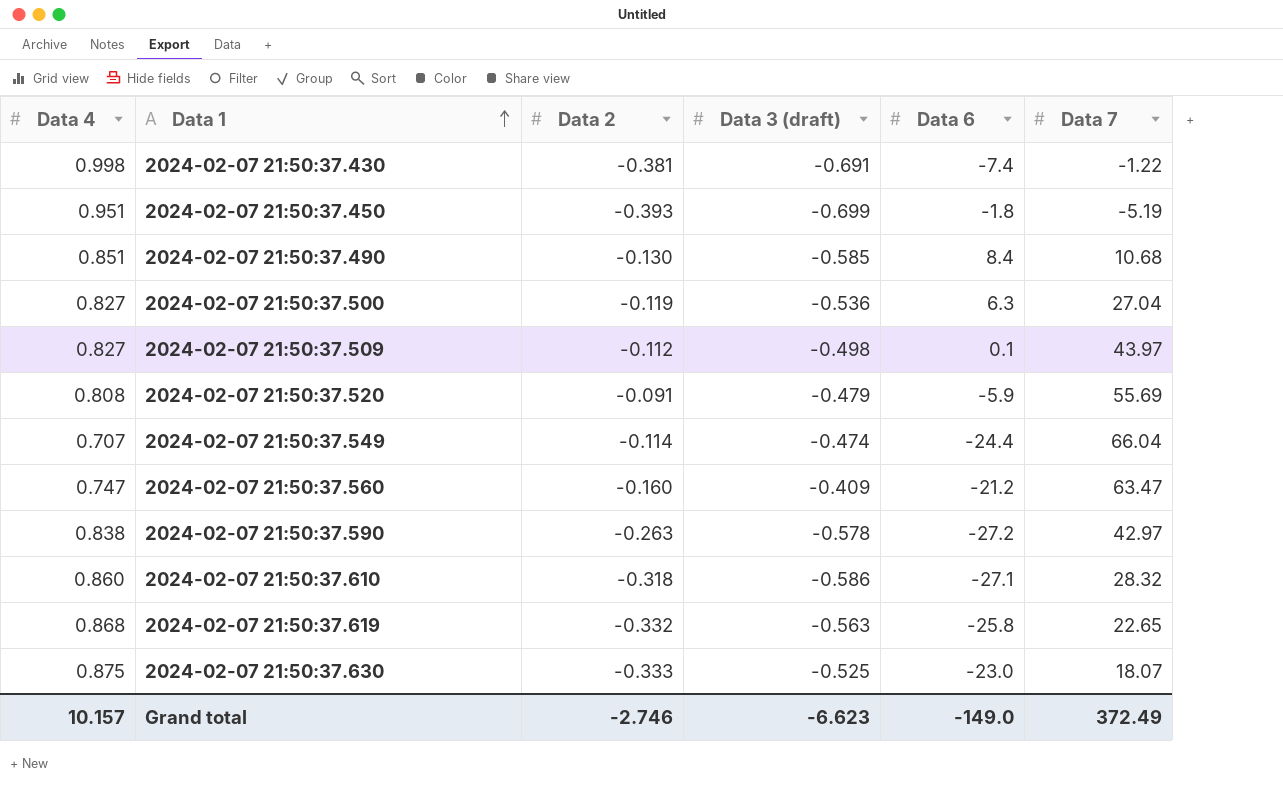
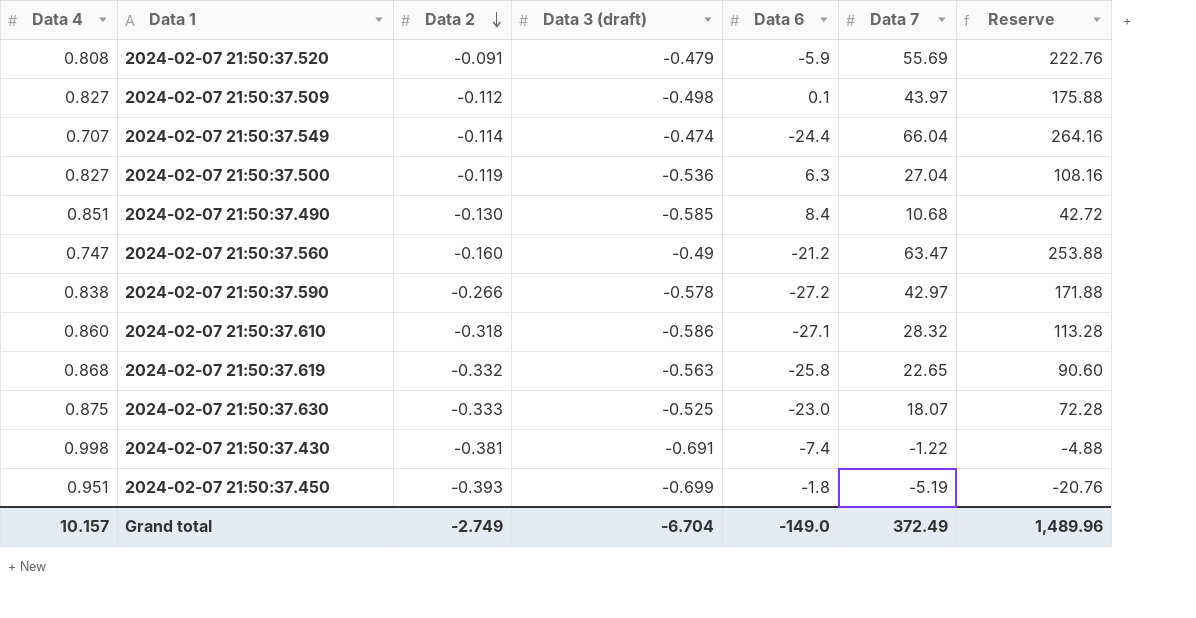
row order: Data 1 ascending -> Data 2 descending
column Reserve | formula: none -> [Data 7] * 4
2024-02-07 21:50:37.560 | Data 3 (draft): -0.409 -> -0.49
2024-02-07 21:50:37.590 | Data 2: -0.263 -> -0.266
Grand total | Data 2: -2.746 -> -2.749
Grand total | Data 3 (draft): -6.623 -> -6.704

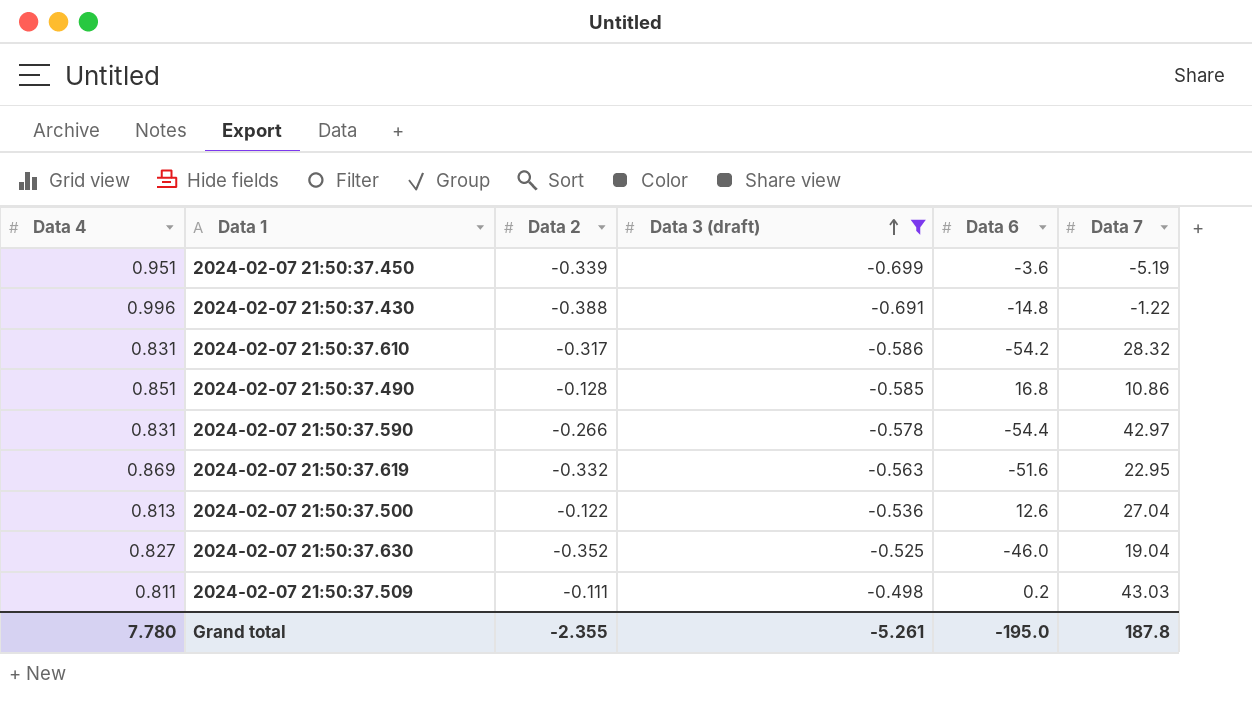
filter: none -> Data 3 (draft) <= -0.498
row order: Data 2 descending -> Data 3 (draft) ascending
column Reserve | formula: [Data 7] * 4 -> none
2024-02-07 21:50:37.450 | Data 2: -0.393 -> -0.339
2024-02-07 21:50:37.450 | Data 6: -1.8 -> -3.6
2024-02-07 21:50:37.430 | Data 4: 0.998 -> 0.996
2024-02-07 21:50:37.430 | Data 2: -0.381 -> -0.388
2024-02-07 21:50:37.430 | Data 6: -7.4 -> -14.8
2024-02-07 21:50:37.610 | Data 4: 0.860 -> 0.831
2024-02-07 21:50:37.610 | Data 2: -0.318 -> -0.317
2024-02-07 21:50:37.610 | Data 6: -27.1 -> -54.2
2024-02-07 21:50:37.490 | Data 2: -0.130 -> -0.128
2024-02-07 21:50:37.490 | Data 6: 8.4 -> 16.8
2024-02-07 21:50:37.490 | Data 7: 10.68 -> 10.86
2024-02-07 21:50:37.590 | Data 4: 0.838 -> 0.831
2024-02-07 21:50:37.590 | Data 6: -27.2 -> -54.4
2024-02-07 21:50:37.619 | Data 4: 0.868 -> 0.869
2024-02-07 21:50:37.619 | Data 6: -25.8 -> -51.6
2024-02-07 21:50:37.619 | Data 7: 22.65 -> 22.95
2024-02-07 21:50:37.500 | Data 4: 0.827 -> 0.813
2024-02-07 21:50:37.500 | Data 2: -0.119 -> -0.122
2024-02-07 21:50:37.500 | Data 6: 6.3 -> 12.6
2024-02-07 21:50:37.630 | Data 4: 0.875 -> 0.827
2024-02-07 21:50:37.630 | Data 2: -0.333 -> -0.352
2024-02-07 21:50:37.630 | Data 6: -23.0 -> -46.0
2024-02-07 21:50:37.630 | Data 7: 18.07 -> 19.04
2024-02-07 21:50:37.509 | Data 4: 0.827 -> 0.811
2024-02-07 21:50:37.509 | Data 2: -0.112 -> -0.111
2024-02-07 21:50:37.509 | Data 6: 0.1 -> 0.2
2024-02-07 21:50:37.509 | Data 7: 43.97 -> 43.03
Grand total | Data 4: 10.157 -> 7.780
Grand total | Data 2: -2.749 -> -2.355
Grand total | Data 3 (draft): -6.704 -> -5.261
Grand total | Data 6: -149.0 -> -195.0
Grand total | Data 7: 372.49 -> 187.8

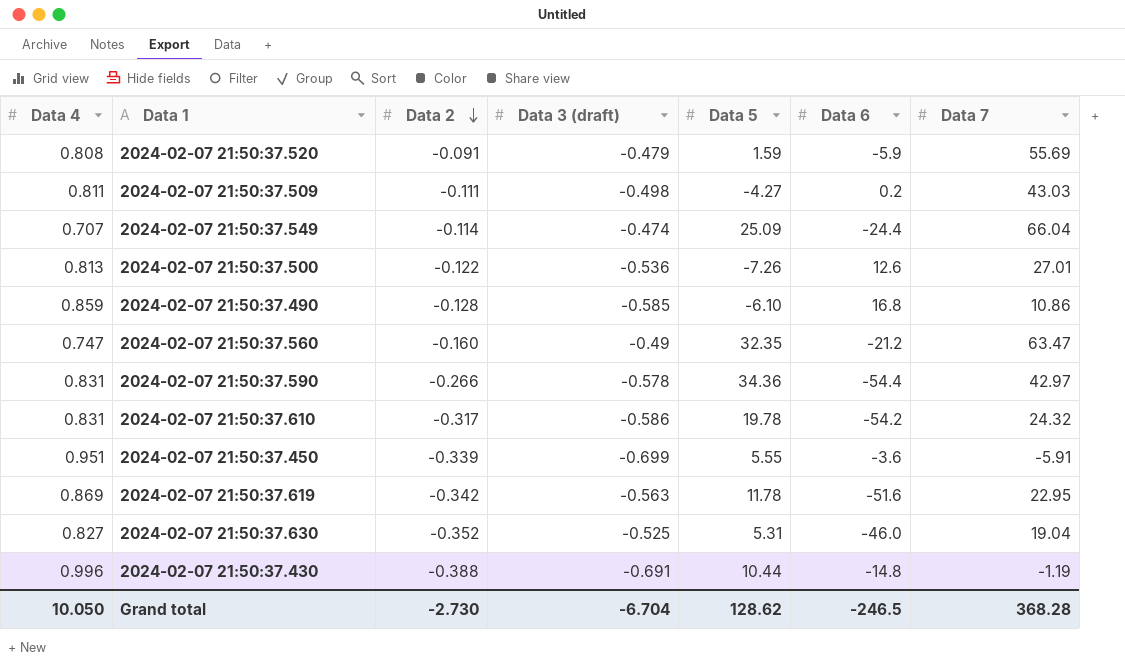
filter: Data 3 (draft) <= -0.498 -> none
row order: Data 3 (draft) ascending -> Data 2 descending
column Data 5 | position: none -> 5
2024-02-07 21:50:37.500 | Data 7: 27.04 -> 27.01
2024-02-07 21:50:37.490 | Data 4: 0.851 -> 0.859
2024-02-07 21:50:37.610 | Data 7: 28.32 -> 24.32
2024-02-07 21:50:37.450 | Data 7: -5.19 -> -5.91
2024-02-07 21:50:37.619 | Data 2: -0.332 -> -0.342
2024-02-07 21:50:37.430 | Data 7: -1.22 -> -1.19
Grand total | Data 4: 7.780 -> 10.050
Grand total | Data 2: -2.355 -> -2.730
Grand total | Data 3 (draft): -5.261 -> -6.704
Grand total | Data 6: -195.0 -> -246.5
Grand total | Data 7: 187.8 -> 368.28

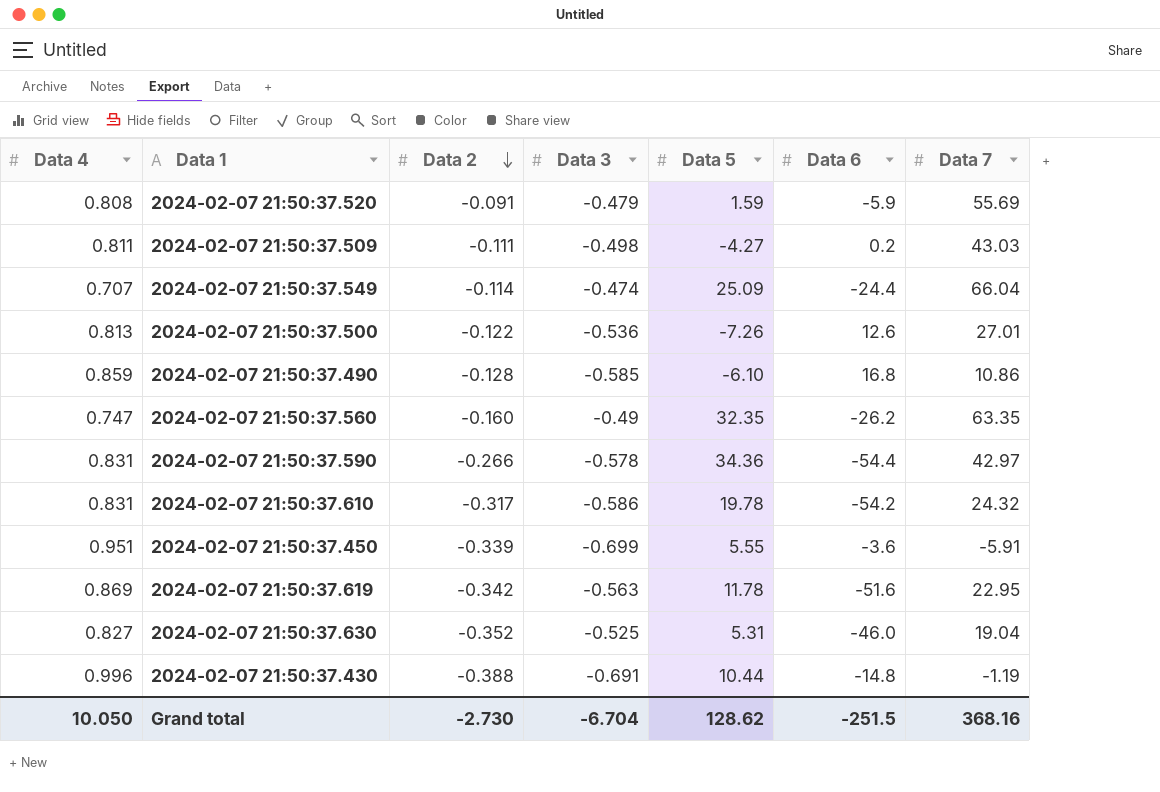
column name: Data 3 (draft) -> Data 3
2024-02-07 21:50:37.560 | Data 6: -21.2 -> -26.2
2024-02-07 21:50:37.560 | Data 7: 63.47 -> 63.35
Grand total | Data 6: -246.5 -> -251.5
Grand total | Data 7: 368.28 -> 368.16

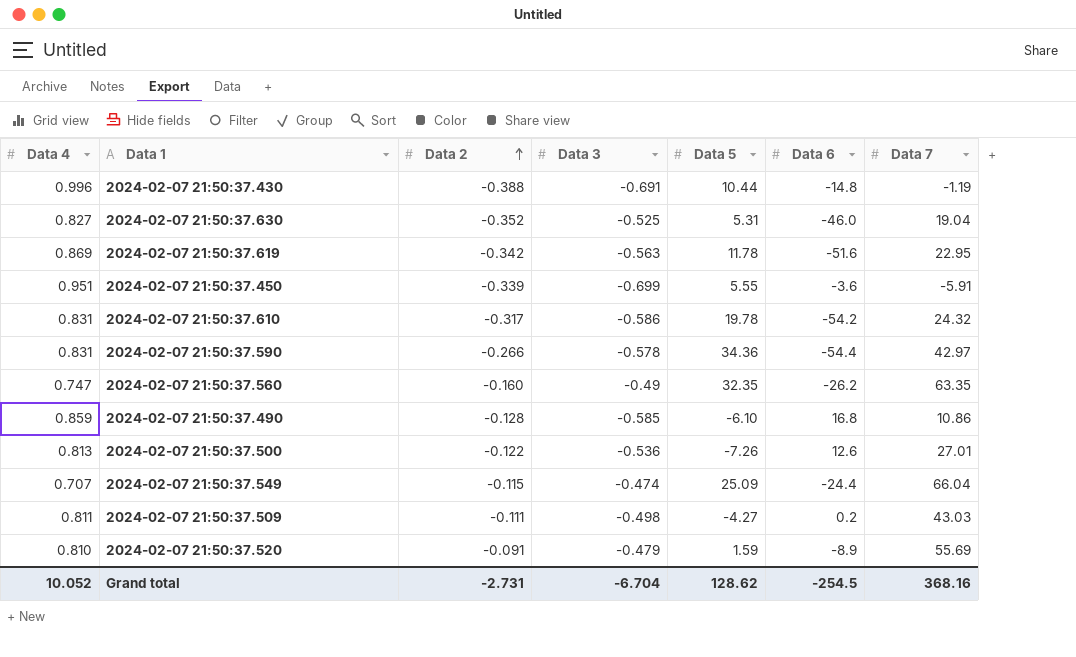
row order: Data 2 descending -> Data 2 ascending
2024-02-07 21:50:37.549 | Data 2: -0.114 -> -0.115
2024-02-07 21:50:37.520 | Data 4: 0.808 -> 0.810
2024-02-07 21:50:37.520 | Data 6: -5.9 -> -8.9
Grand total | Data 4: 10.050 -> 10.052
Grand total | Data 2: -2.730 -> -2.731
Grand total | Data 6: -251.5 -> -254.5

